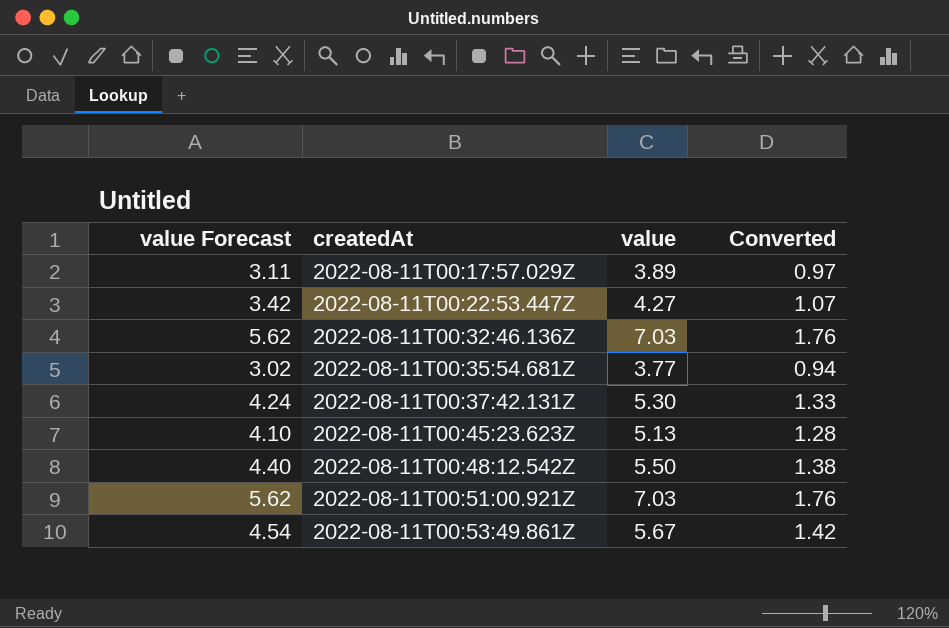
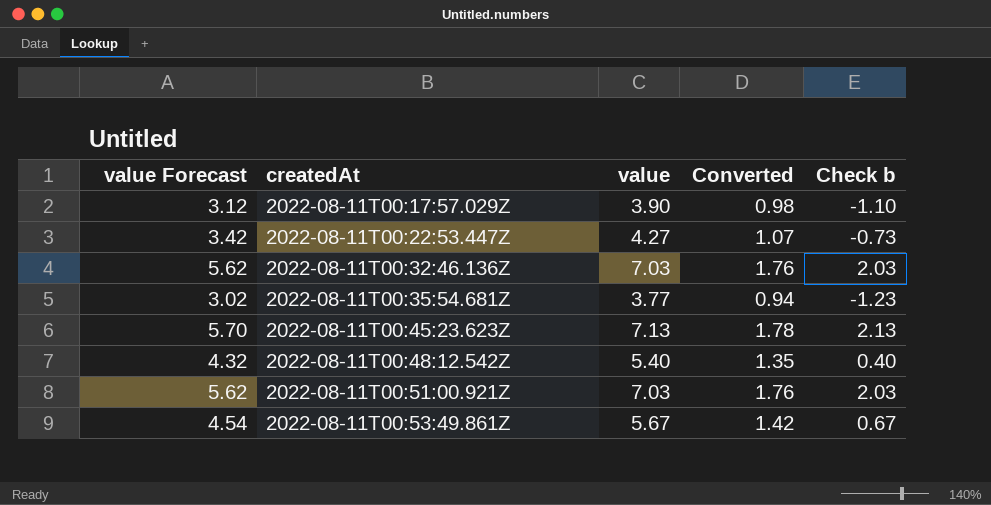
column Check b | formula: none -> [value] - 5
row 2022-08-11T00:37:42.131Z: 4.24 | 5.30 | 1.33 -> none
2022-08-11T00:17:57.029Z | value Forecast: 3.11 -> 3.12
2022-08-11T00:17:57.029Z | value: 3.89 -> 3.90
2022-08-11T00:17:57.029Z | Converted: 0.97 -> 0.98
2022-08-11T00:45:23.623Z | value Forecast: 4.10 -> 5.70
2022-08-11T00:45:23.623Z | value: 5.13 -> 7.13
2022-08-11T00:45:23.623Z | Converted: 1.28 -> 1.78
2022-08-11T00:48:12.542Z | value Forecast: 4.40 -> 4.32
2022-08-11T00:48:12.542Z | value: 5.50 -> 5.40
2022-08-11T00:48:12.542Z | Converted: 1.38 -> 1.35

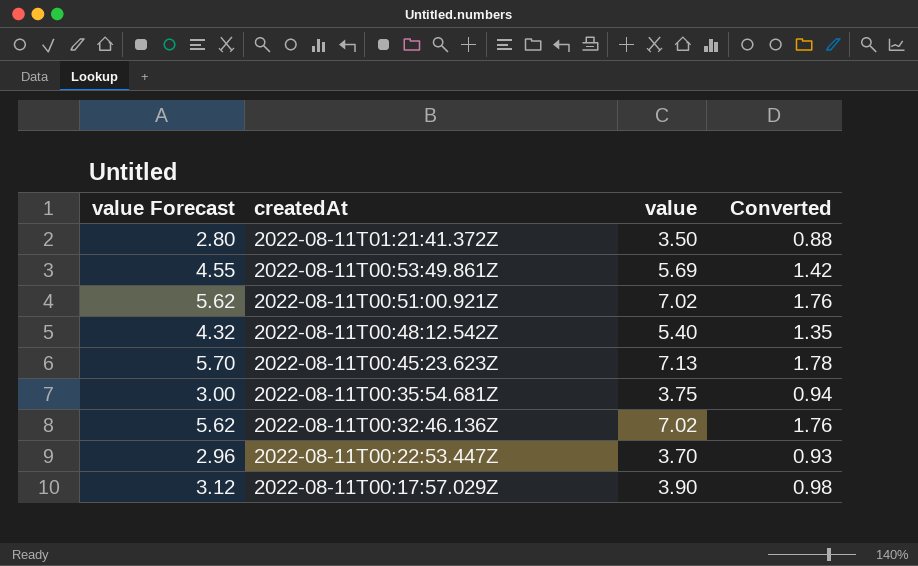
row order: createdAt ascending -> createdAt descending
column Check b | formula: [value] - 5 -> none
row 2022-08-11T01:21:41.372Z: none -> 2.80 | 3.50 | 0.88
2022-08-11T00:53:49.861Z | value Forecast: 4.54 -> 4.55
2022-08-11T00:53:49.861Z | value: 5.67 -> 5.69
2022-08-11T00:51:00.921Z | value: 7.03 -> 7.02
2022-08-11T00:35:54.681Z | value Forecast: 3.02 -> 3.00
2022-08-11T00:35:54.681Z | value: 3.77 -> 3.75
2022-08-11T00:32:46.136Z | value: 7.03 -> 7.02
2022-08-11T00:22:53.447Z | value Forecast: 3.42 -> 2.96
2022-08-11T00:22:53.447Z | value: 4.27 -> 3.70
2022-08-11T00:22:53.447Z | Converted: 1.07 -> 0.93

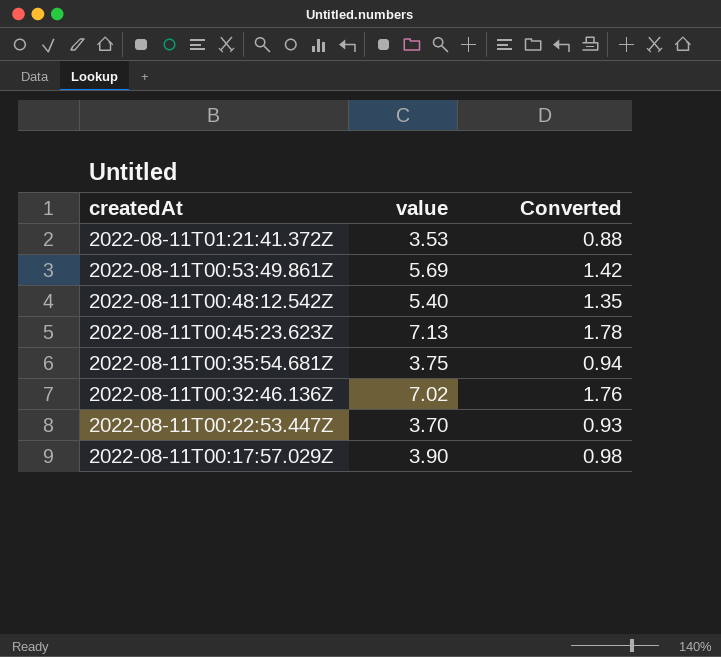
column value Forecast | formula: [value] * 0.8 -> none
row 2022-08-11T00:51:00.921Z: 5.62 | 7.02 | 1.76 -> none
2022-08-11T01:21:41.372Z | value: 3.50 -> 3.53

